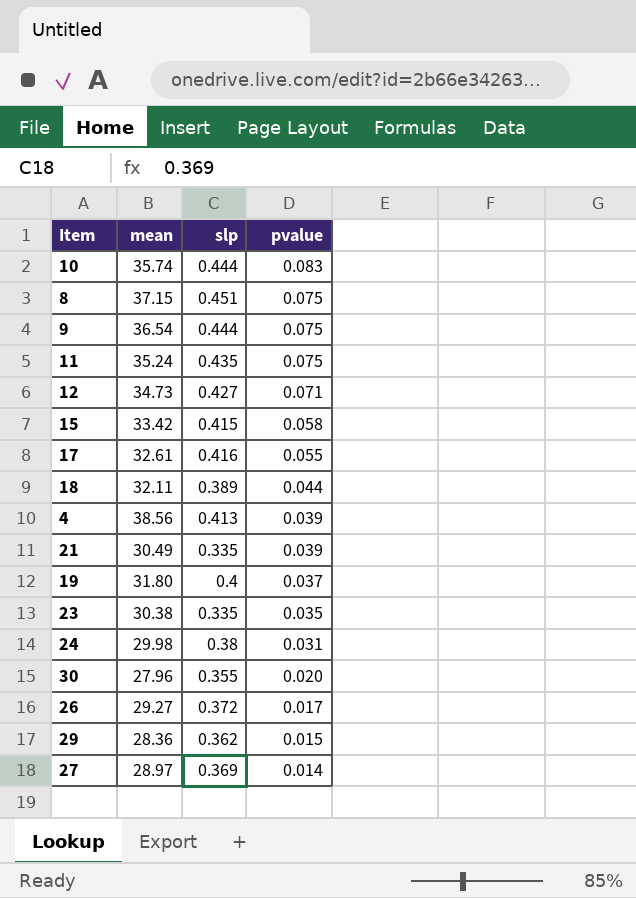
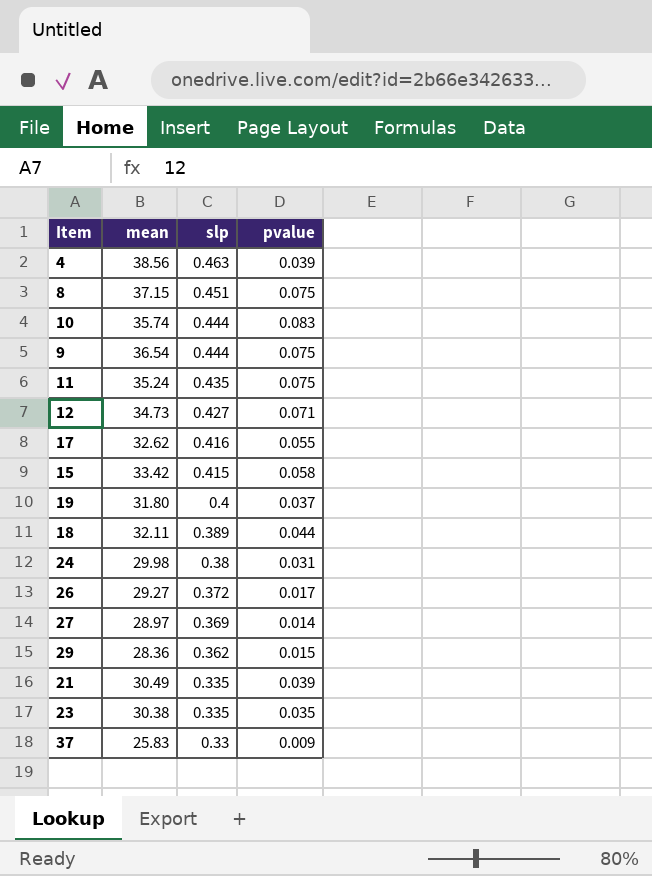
row order: pvalue descending -> slp descending
row 30: 27.96 | 0.355 | 0.020 -> none
4 | slp: 0.413 -> 0.463
17 | mean: 32.61 -> 32.62
row 37: none -> 25.83 | 0.33 | 0.009

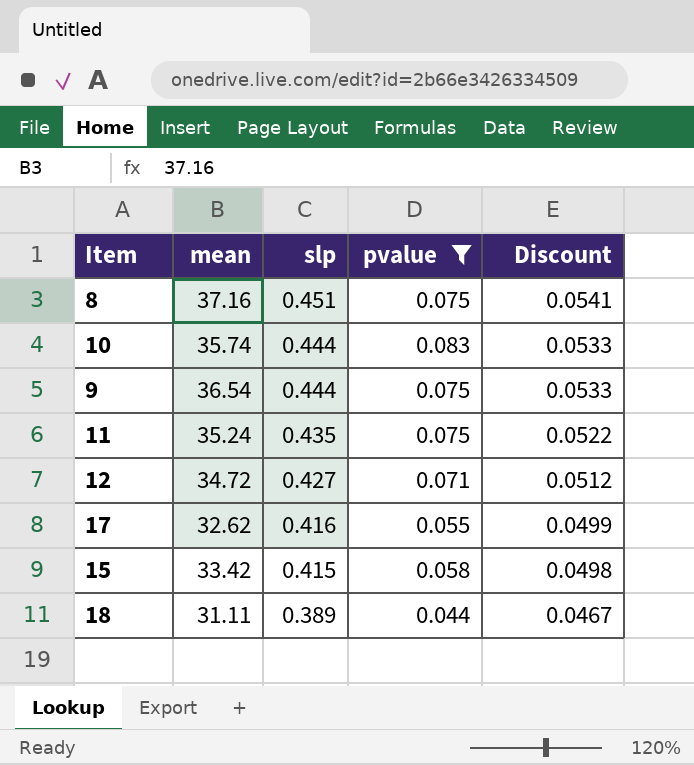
filter: none -> pvalue >= 0.044
column Discount | formula: none -> [slp] * 0.12
8 | mean: 37.15 -> 37.16
12 | mean: 34.73 -> 34.72
18 | mean: 32.11 -> 31.11

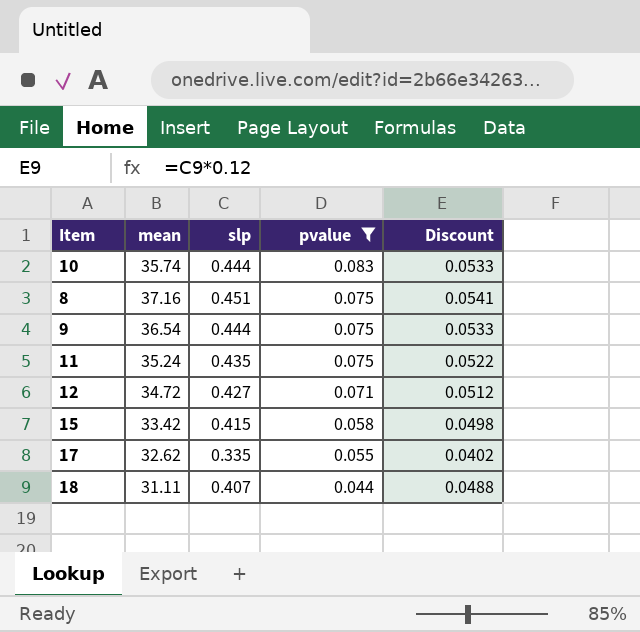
row order: slp descending -> pvalue descending
17 | slp: 0.416 -> 0.335
17 | Discount: 0.0499 -> 0.0402
18 | slp: 0.389 -> 0.407
18 | Discount: 0.0467 -> 0.0488

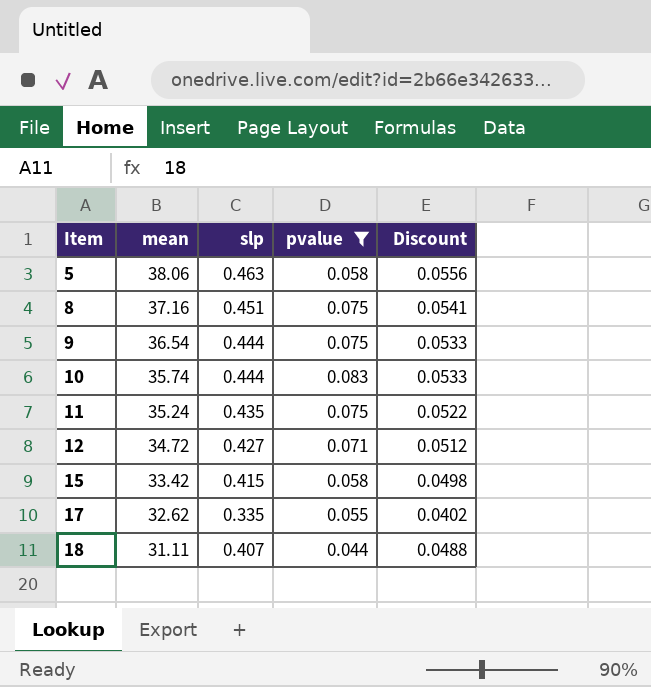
row order: pvalue descending -> Item ascending
row 5: none -> 38.06 | 0.463 | 0.058 | 0.0556

